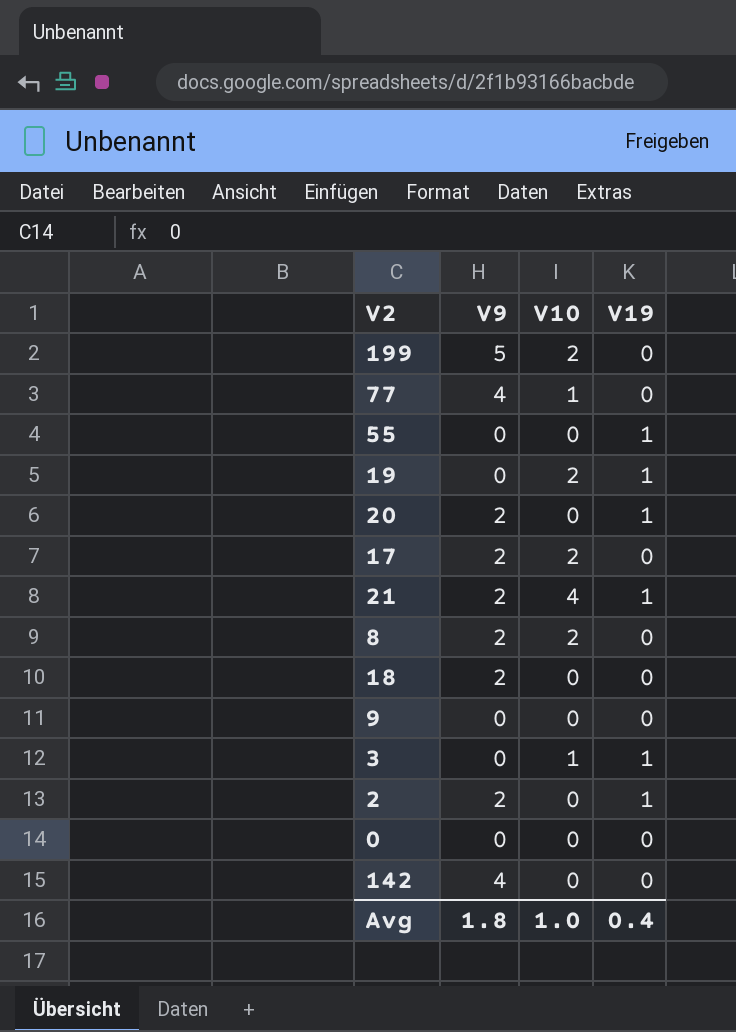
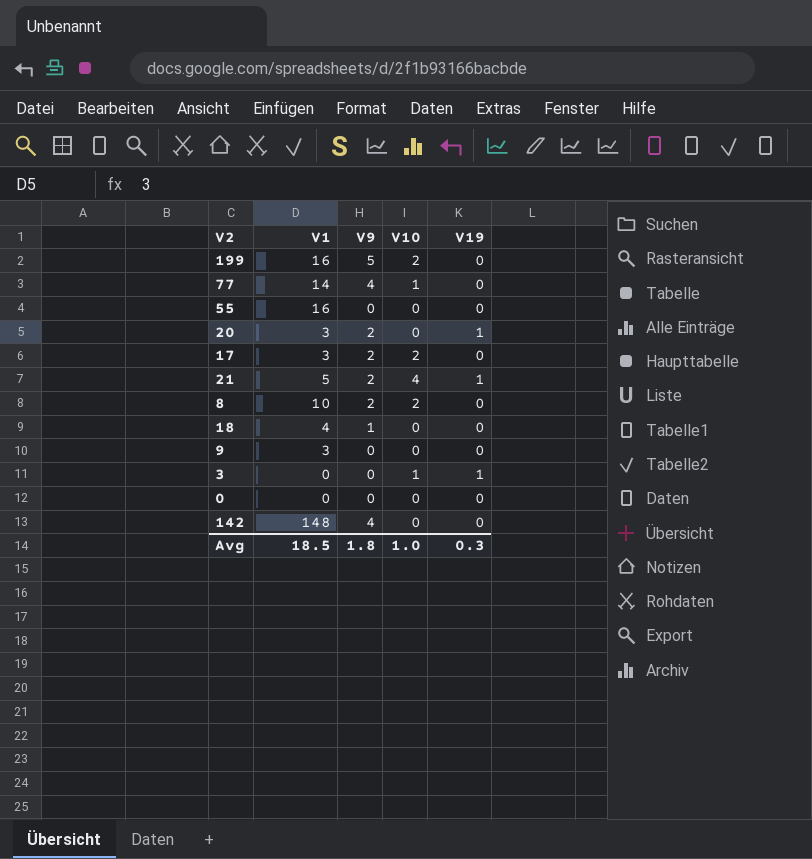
column V1 | position: none -> 2
row 19: 0 | 2 | 1 -> none
row 2: 2 | 0 | 1 -> none
55 | V19: 1 -> 0
18 | V9: 2 -> 1
Avg | V19: 0.4 -> 0.3

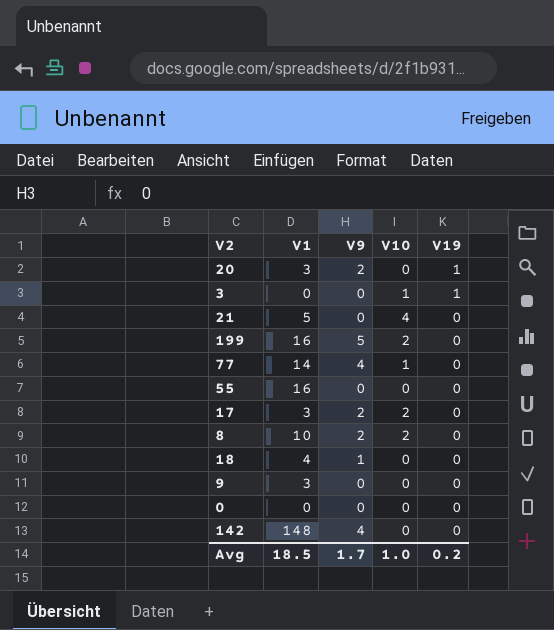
row order: none -> V19 descending
21 | V9: 2 -> 0
21 | V19: 1 -> 0
Avg | V9: 1.8 -> 1.7
Avg | V19: 0.3 -> 0.2

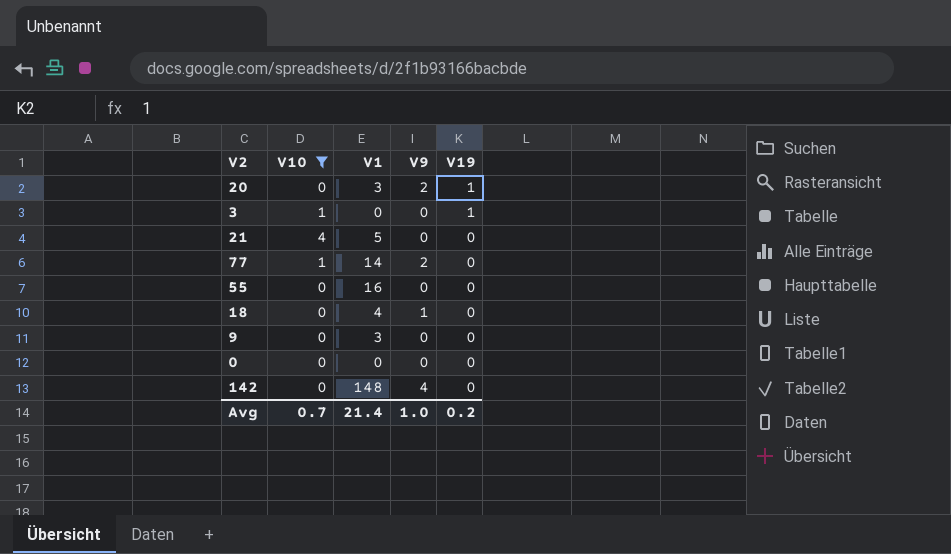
filter: none -> V10 != 2
column V10 | position: 4 -> 2
77 | V9: 4 -> 2
Avg | V10: 1.0 -> 0.7
Avg | V1: 18.5 -> 21.4
Avg | V9: 1.7 -> 1.0

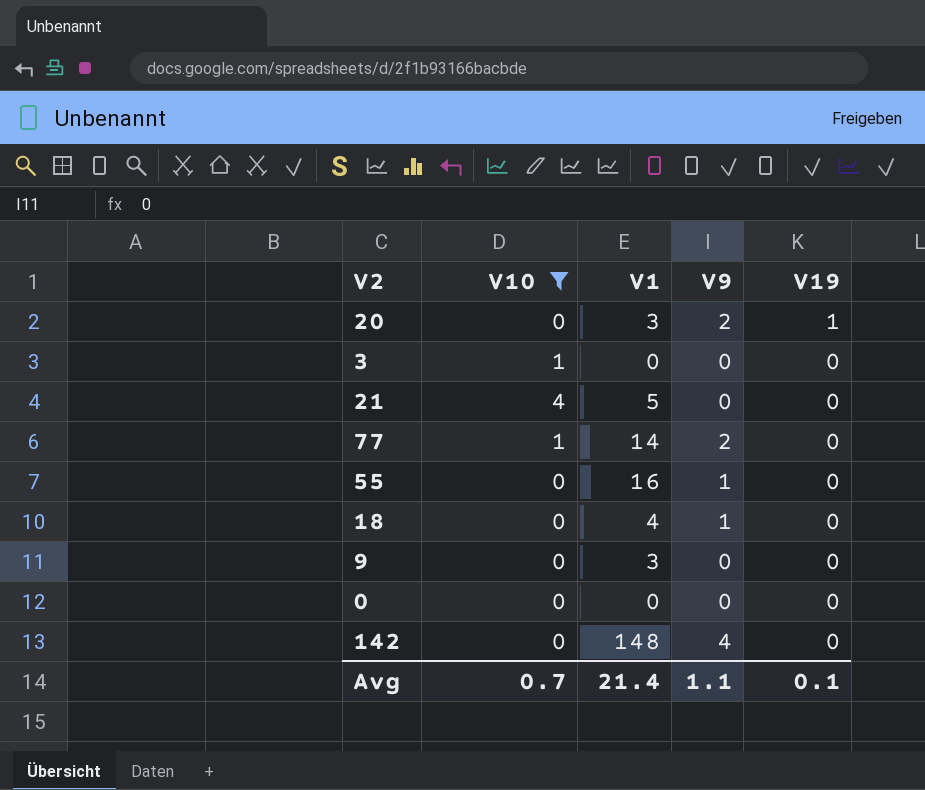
3 | V19: 1 -> 0
55 | V9: 0 -> 1
Avg | V9: 1.0 -> 1.1
Avg | V19: 0.2 -> 0.1

